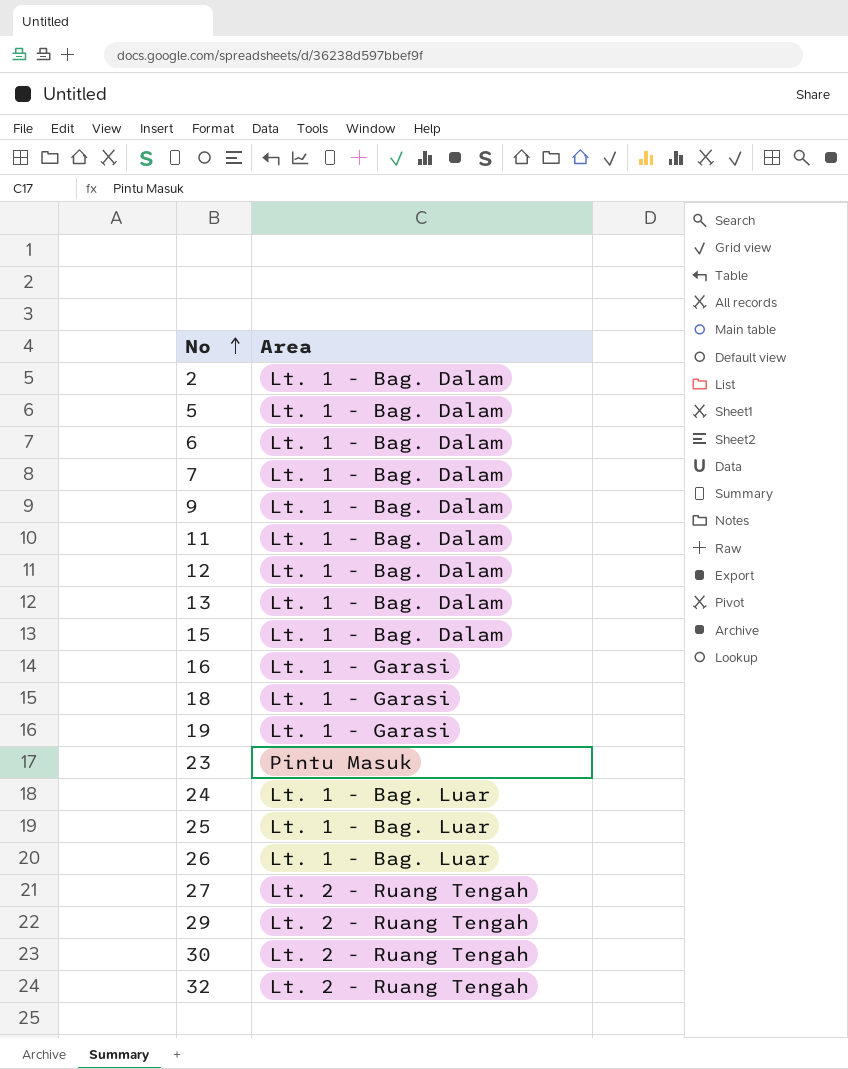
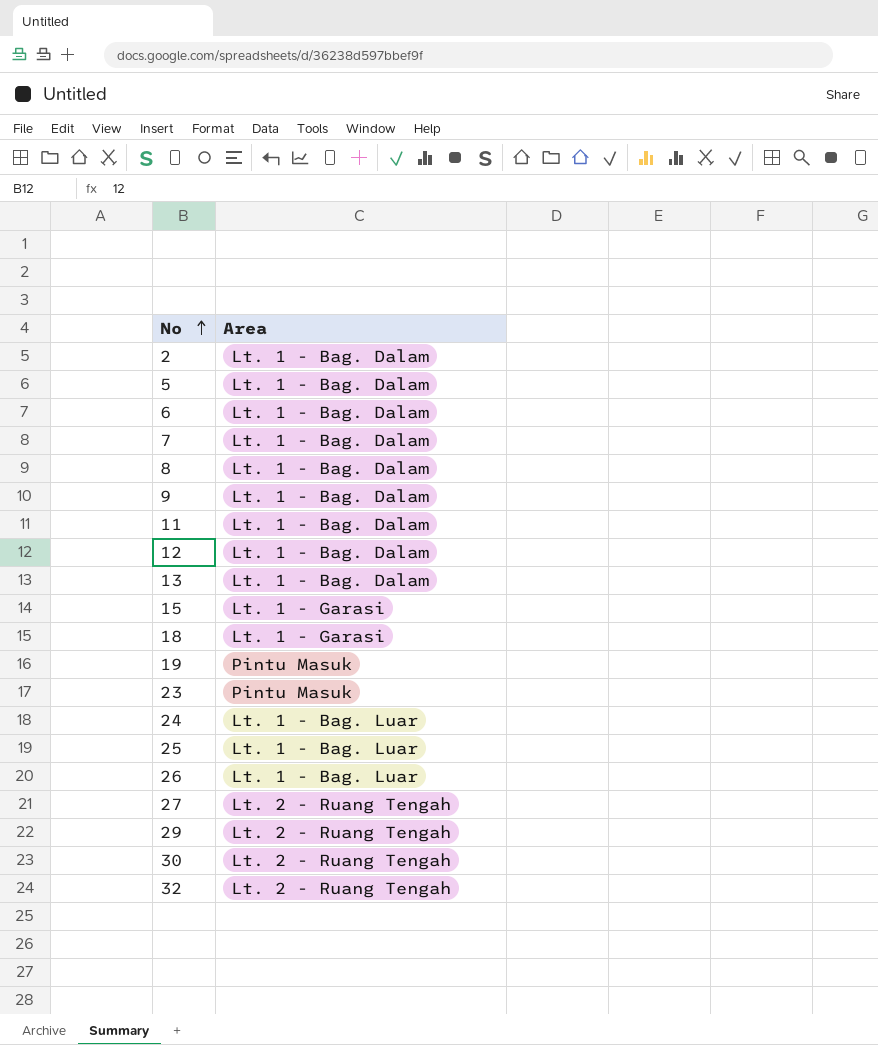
row 16: Lt. 1 - Garasi -> none
row 8: none -> Lt. 1 - Bag. Dalam
15 | Area: Lt. 1 - Bag. Dalam -> Lt. 1 - Garasi
19 | Area: Lt. 1 - Garasi -> Pintu Masuk

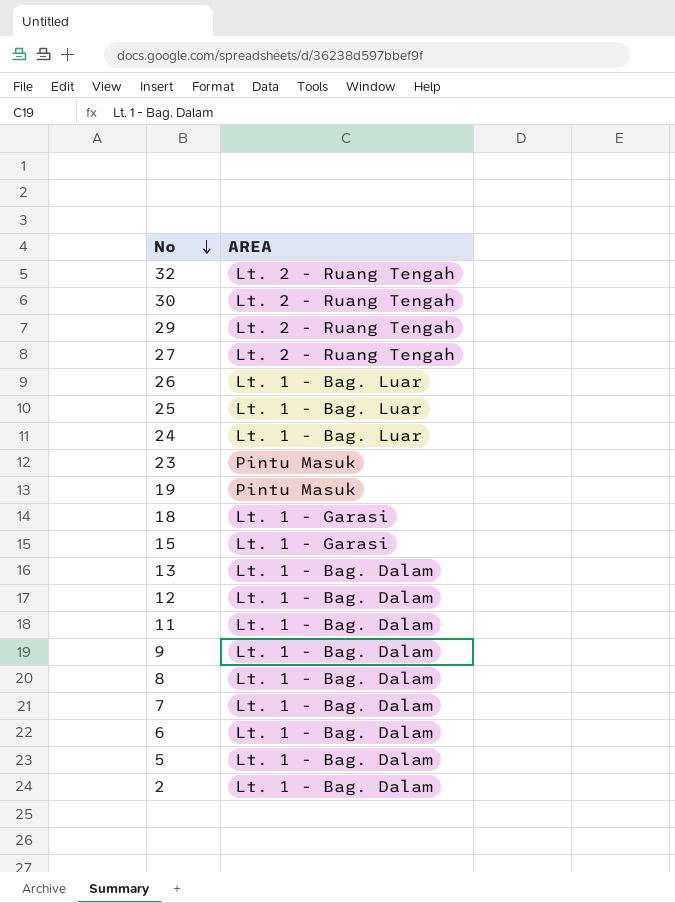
row order: No ascending -> No descending
column name: Area -> AREA

